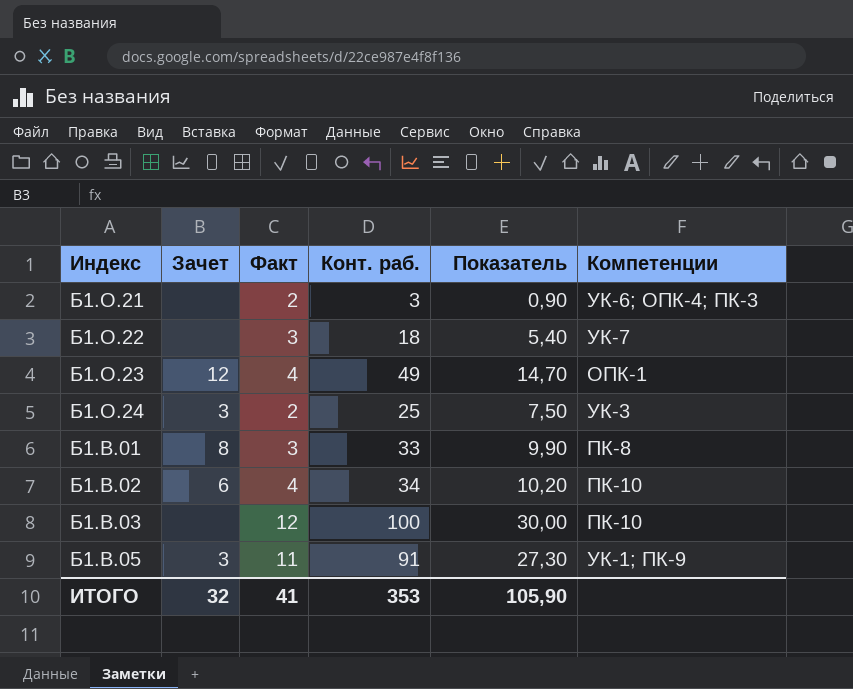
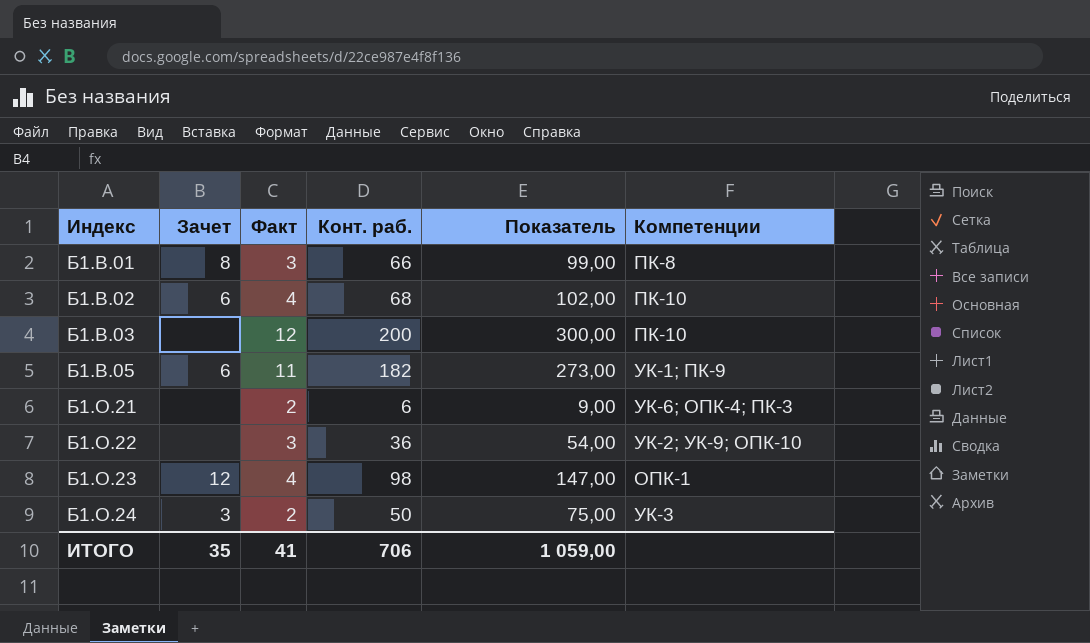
row order: none -> Индекс ascending
column Показатель | formula: [Конт. раб.] * 0,3 -> [Конт. раб.] * 1,5
Б1.В.01 | Конт. раб.: 33 -> 66
Б1.В.02 | Конт. раб.: 34 -> 68
Б1.В.03 | Конт. раб.: 100 -> 200
Б1.В.05 | Зачет: 3 -> 6
Б1.В.05 | Конт. раб.: 91 -> 182
Б1.О.21 | Конт. раб.: 3 -> 6
Б1.О.22 | Конт. раб.: 18 -> 36
Б1.О.22 | Компетенции: УК-7 -> УК-2; УК-9; ОПК-10
Б1.О.23 | Конт. раб.: 49 -> 98
Б1.О.24 | Конт. раб.: 25 -> 50
ИТОГО | Зачет: 32 -> 35
ИТОГО | Конт. раб.: 353 -> 706
ИТОГО | Показатель: 105,90 -> 1 059,00

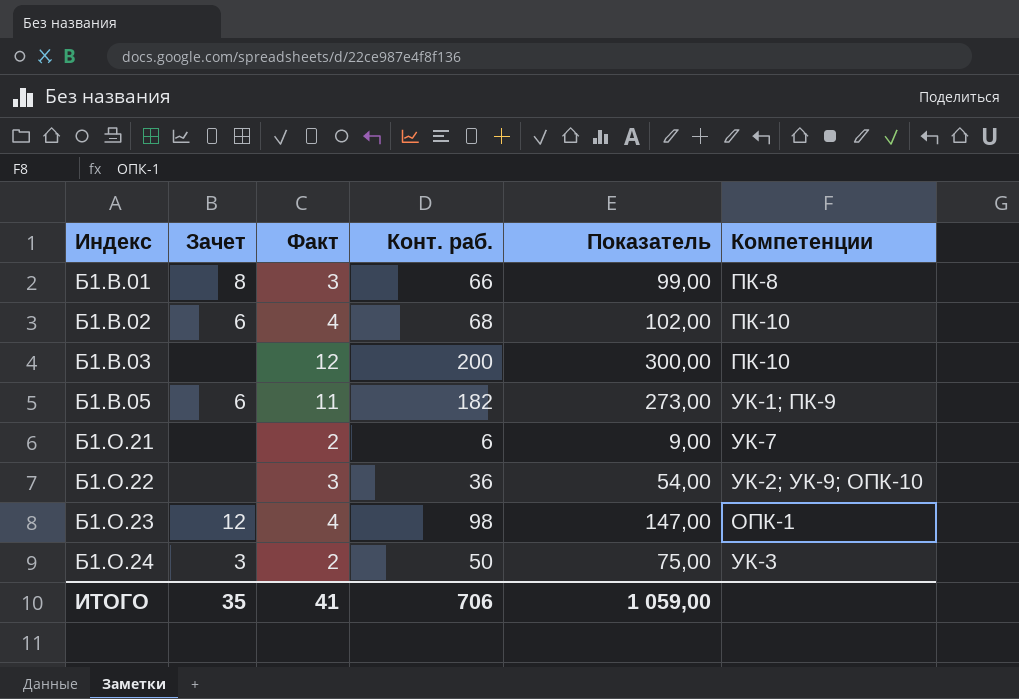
Б1.О.21 | Компетенции: УК-6; ОПК-4; ПК-3 -> УК-7

